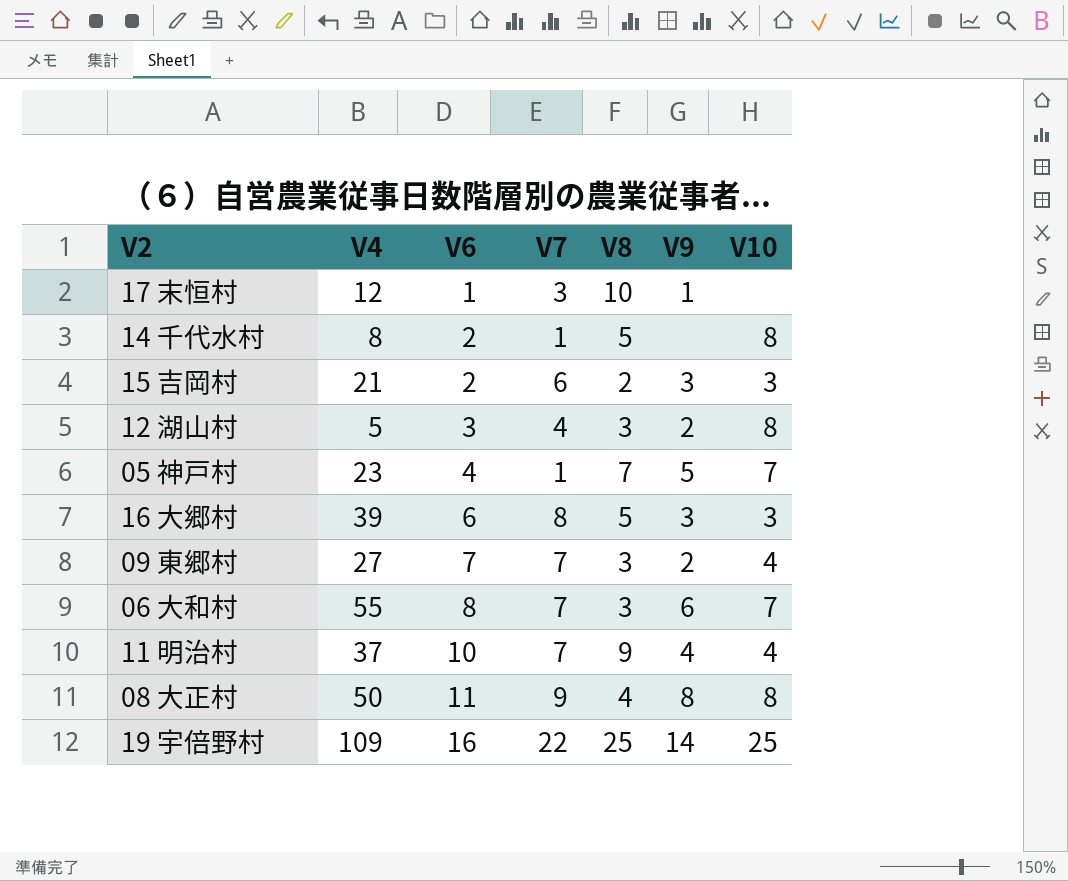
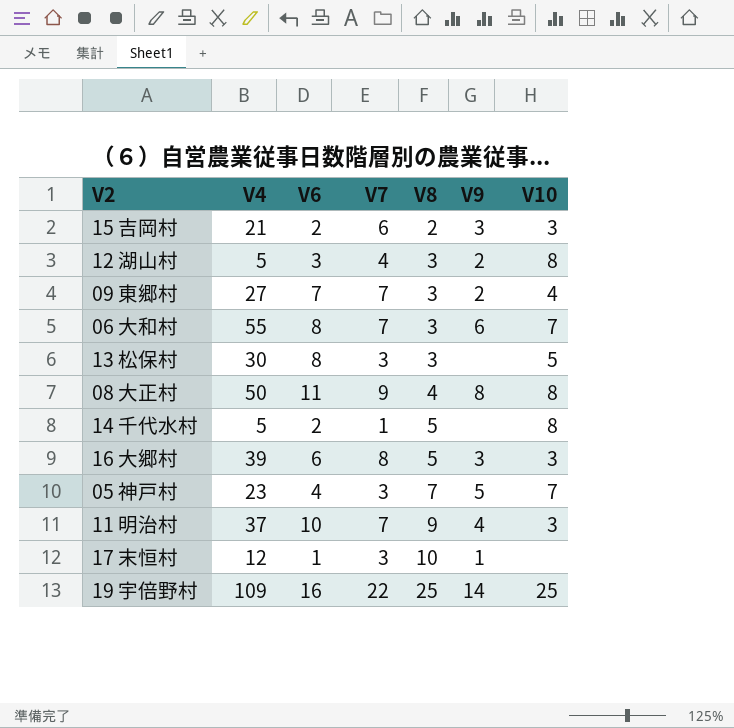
row order: V6 ascending -> V8 ascending
row 13 松保村: none -> 30 | 8 | 3 | 3 | none | 5
14 千代水村 | V4: 8 -> 5
05 神戸村 | V7: 1 -> 3
11 明治村 | V10: 4 -> 3

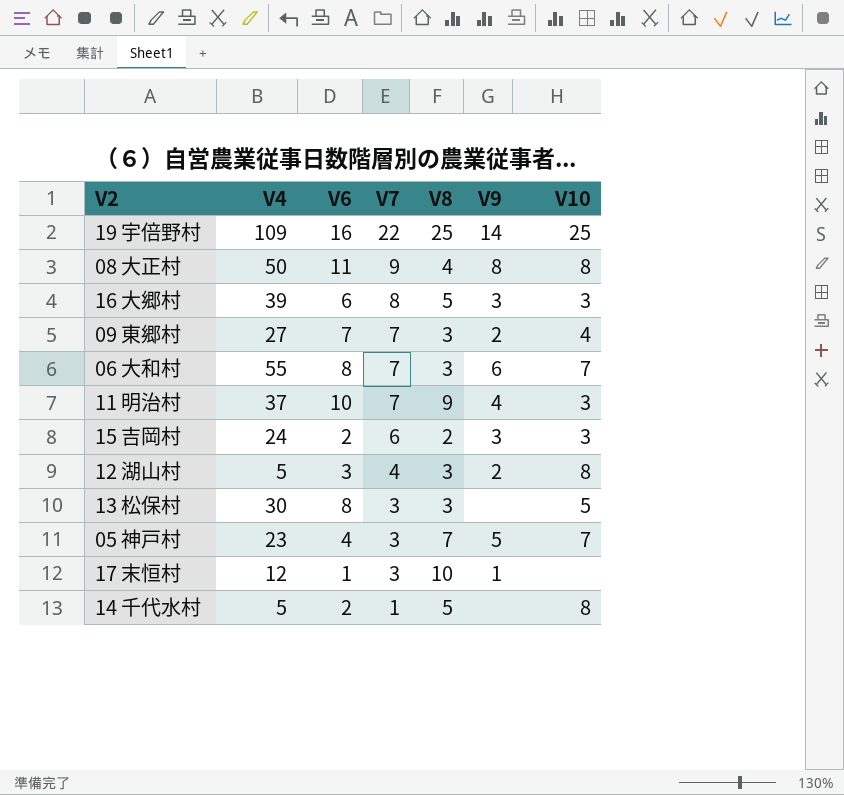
row order: V8 ascending -> V7 descending
15 吉岡村 | V4: 21 -> 24

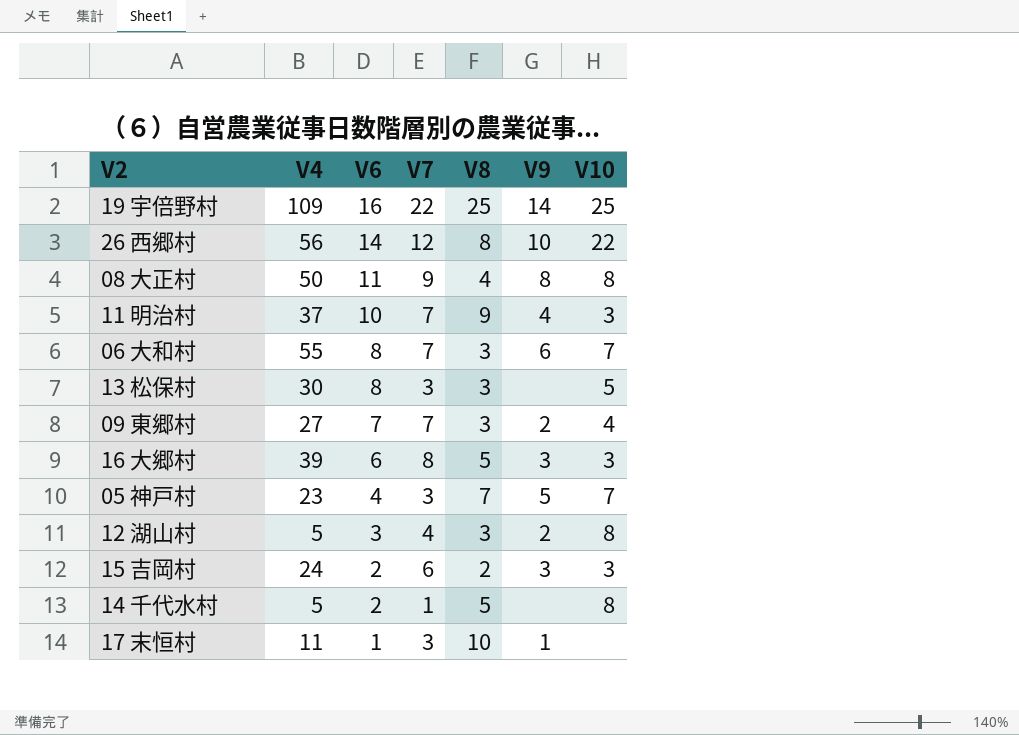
row order: V7 descending -> V6 descending
row 26 西郷村: none -> 56 | 14 | 12 | 8 | 10 | 22
17 末恒村 | V4: 12 -> 11

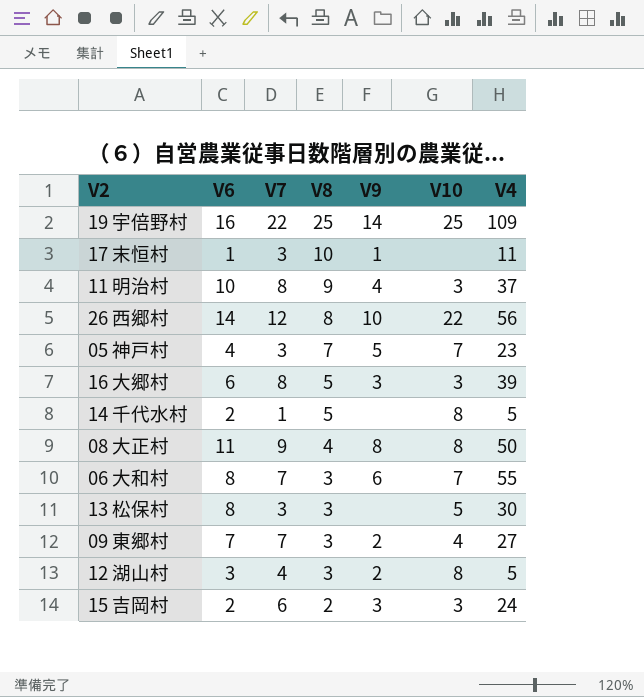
row order: V6 descending -> V8 descending
column V4 | position: 2 -> 7
11 明治村 | V7: 7 -> 8

